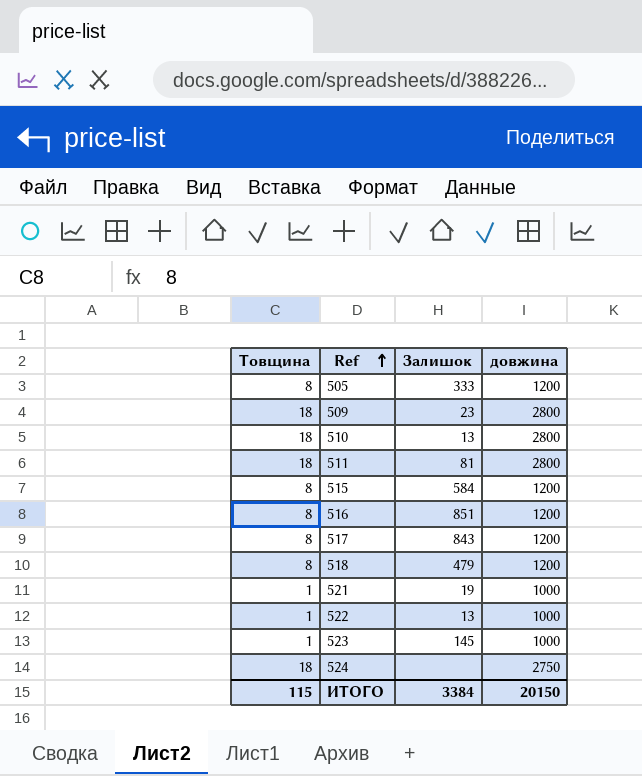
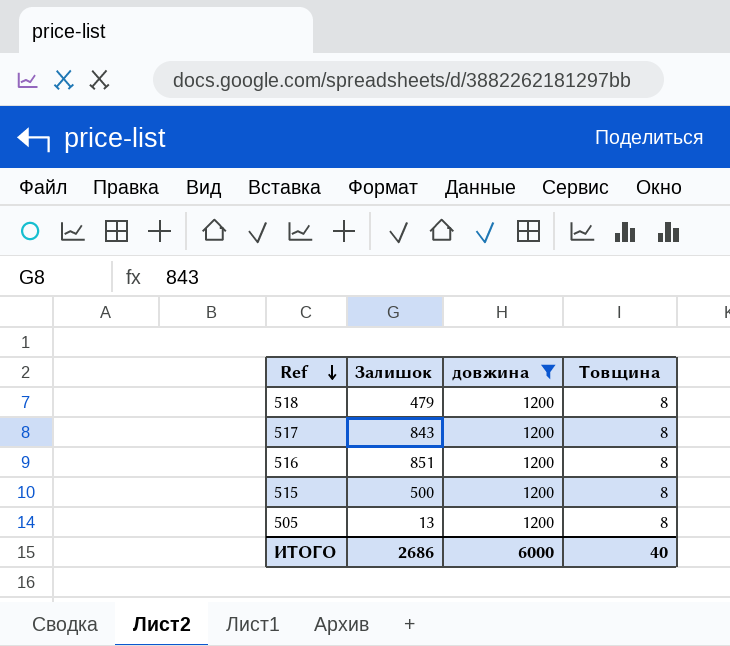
filter: none -> довжина = 1200
row order: Ref ascending -> Ref descending
column Товщина | position: 1 -> 4
515 | Залишок: 584 -> 500
505 | Залишок: 333 -> 13
ИТОГО | Залишок: 3384 -> 2686
ИТОГО | довжина: 20150 -> 6000
ИТОГО | Товщина: 115 -> 40

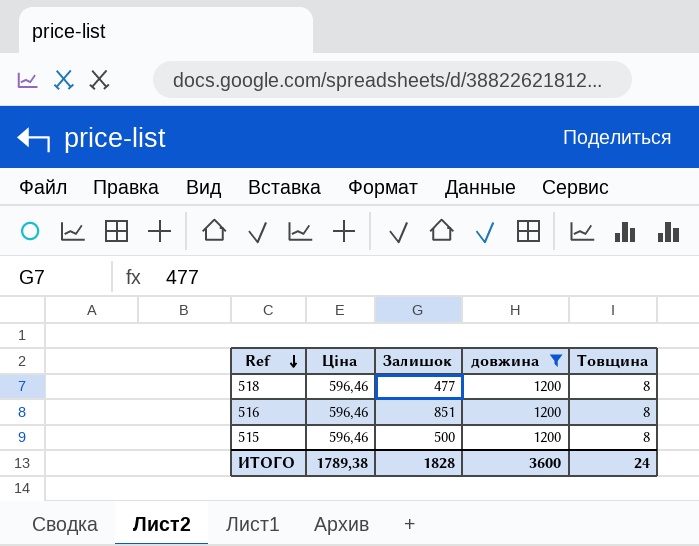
column Ціна | position: none -> 2
row 517: 843 | 1200 | 8 -> none
row 505: 13 | 1200 | 8 -> none
518 | Залишок: 479 -> 477
ИТОГО | Залишок: 2686 -> 1828
ИТОГО | довжина: 6000 -> 3600
ИТОГО | Товщина: 40 -> 24

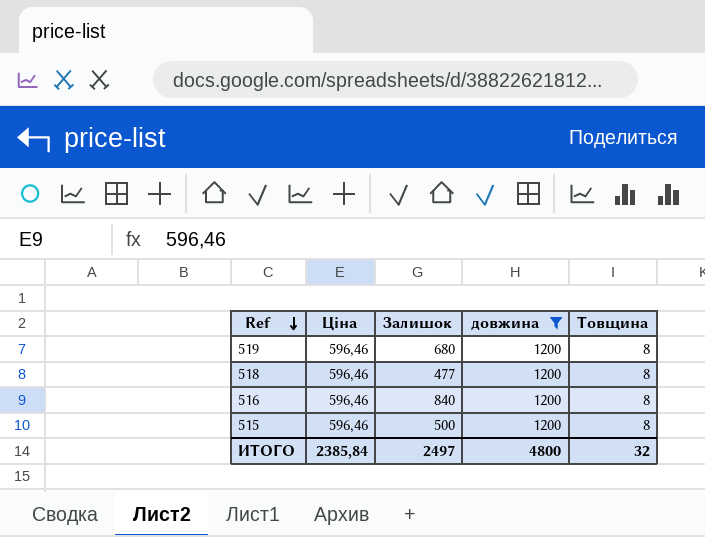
row 519: none -> 596,46 | 680 | 1200 | 8
516 | Залишок: 851 -> 840
ИТОГО | Ціна: 1789,38 -> 2385,84
ИТОГО | Залишок: 1828 -> 2497
ИТОГО | довжина: 3600 -> 4800
ИТОГО | Товщина: 24 -> 32

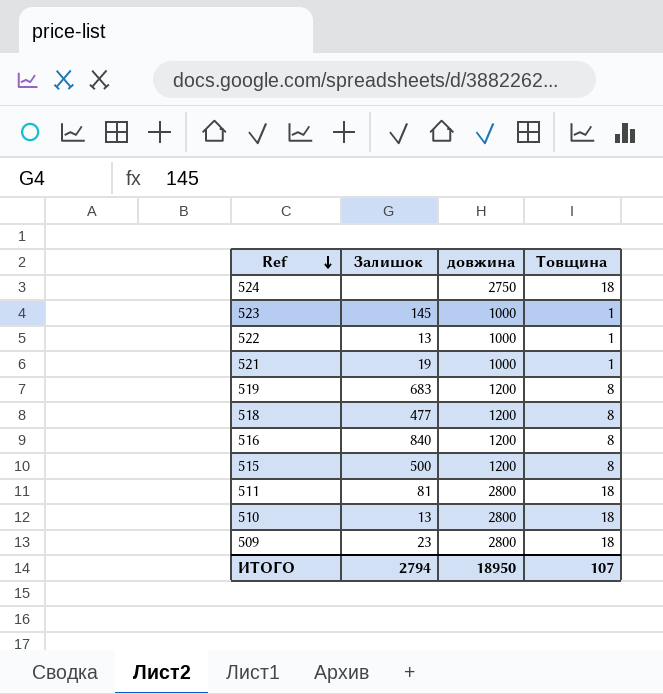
filter: довжина = 1200 -> none
column Ціна | position: 2 -> none
519 | Залишок: 680 -> 683
ИТОГО | Залишок: 2497 -> 2794
ИТОГО | довжина: 4800 -> 18950
ИТОГО | Товщина: 32 -> 107

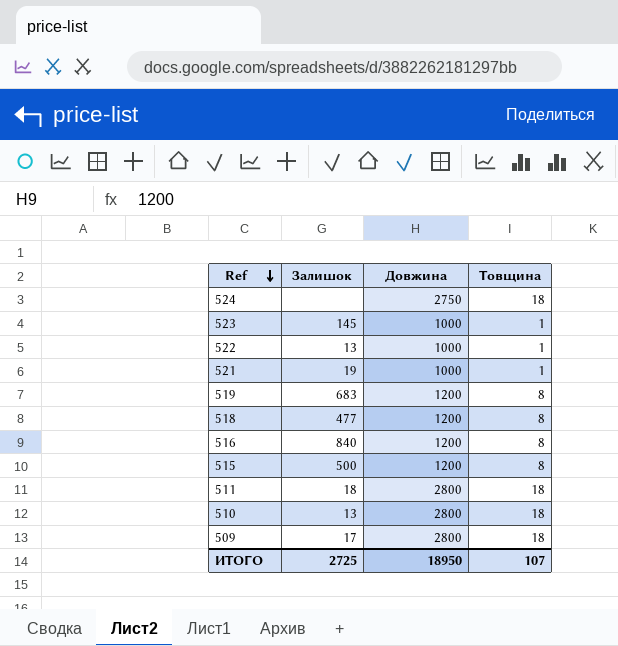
column name: довжина -> Довжина
511 | Залишок: 81 -> 18
509 | Залишок: 23 -> 17
ИТОГО | Залишок: 2794 -> 2725

